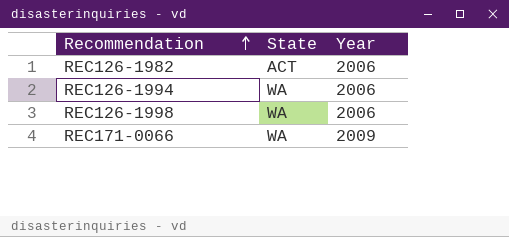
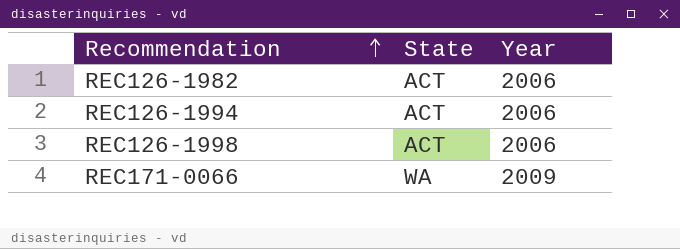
REC126-1994 | State: WA -> ACT
REC126-1998 | State: WA -> ACT

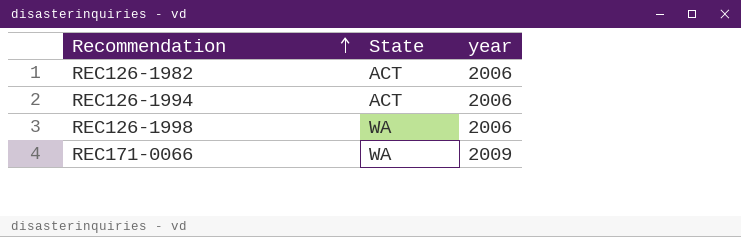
column name: Year -> year
REC126-1998 | State: ACT -> WA

